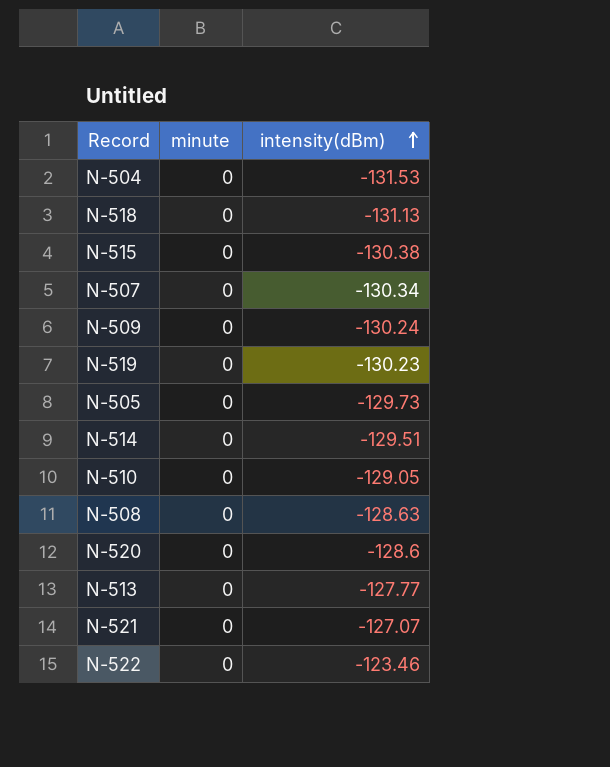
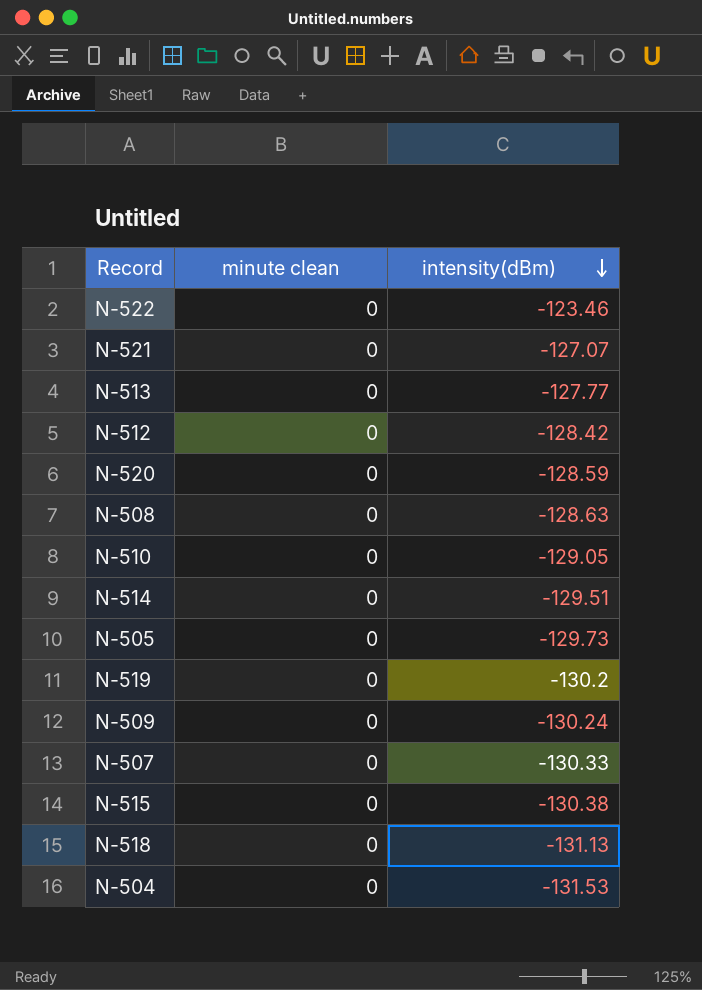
row order: intensity(dBm) ascending -> intensity(dBm) descending
column name: minute -> minute clean
row N-512: none -> 0 | -128.42
N-520 | intensity(dBm): -128.6 -> -128.59
N-519 | intensity(dBm): -130.23 -> -130.2
N-507 | intensity(dBm): -130.34 -> -130.33

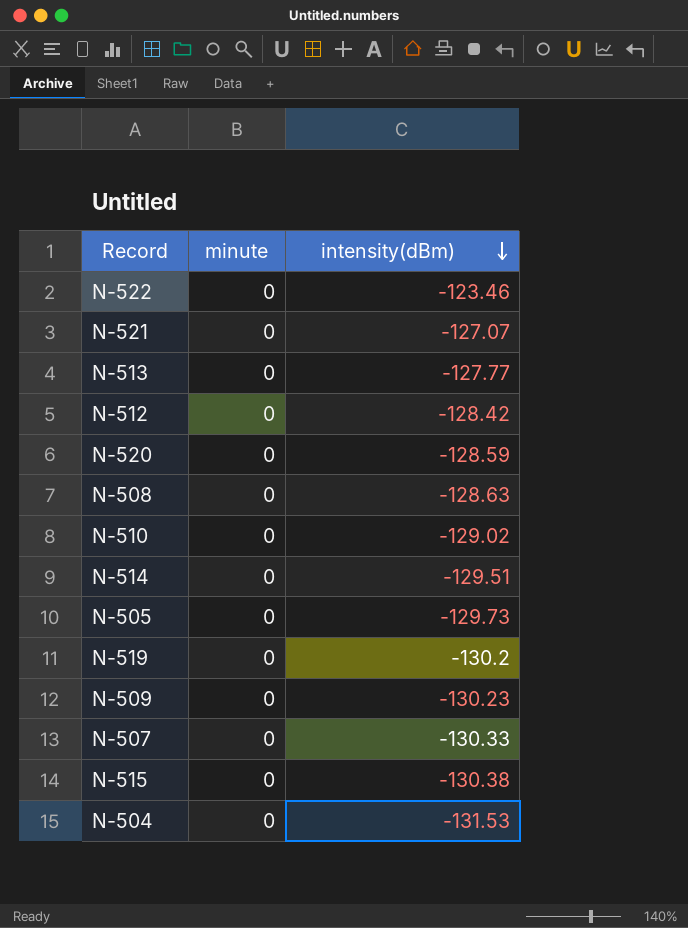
column name: minute clean -> minute
row N-518: 0 | -131.13 -> none
N-510 | intensity(dBm): -129.05 -> -129.02
N-509 | intensity(dBm): -130.24 -> -130.23

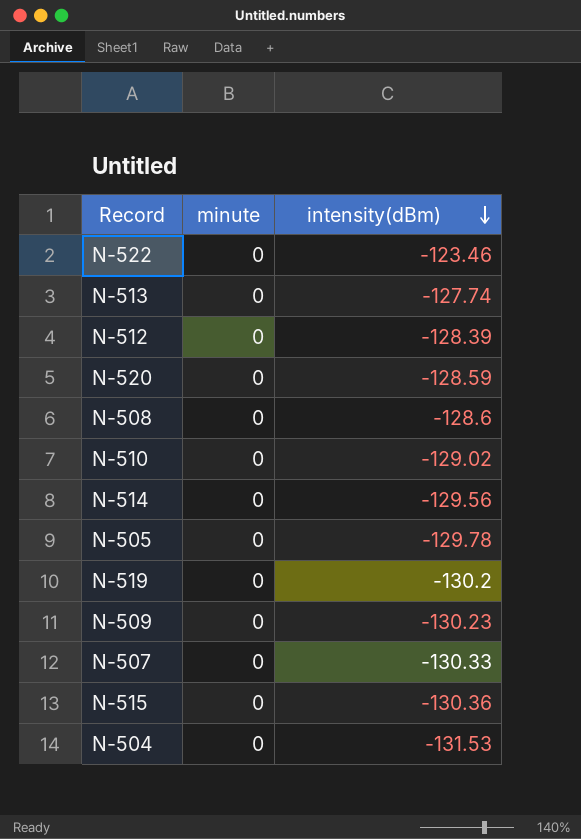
row N-521: 0 | -127.07 -> none
N-513 | intensity(dBm): -127.77 -> -127.74
N-512 | intensity(dBm): -128.42 -> -128.39
N-508 | intensity(dBm): -128.63 -> -128.6
N-514 | intensity(dBm): -129.51 -> -129.56
N-505 | intensity(dBm): -129.73 -> -129.78
N-515 | intensity(dBm): -130.38 -> -130.36

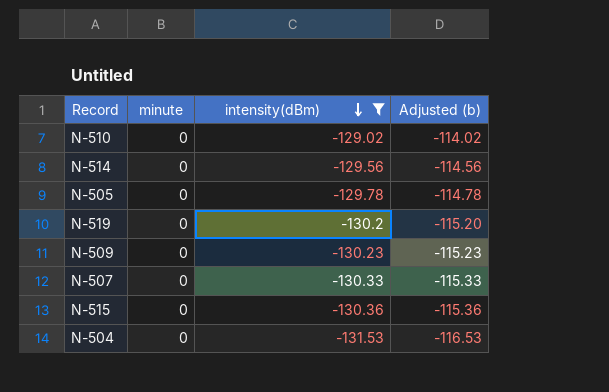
filter: none -> intensity(dBm) <= -129.02
column Adjusted (b) | formula: none -> [intensity(dBm)] + 15

